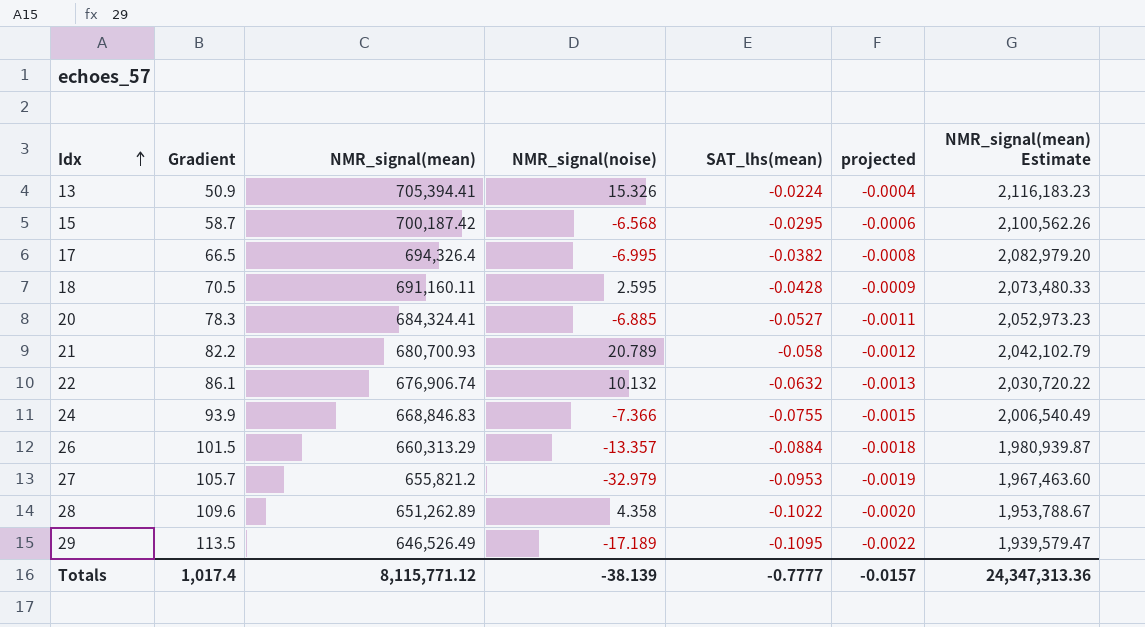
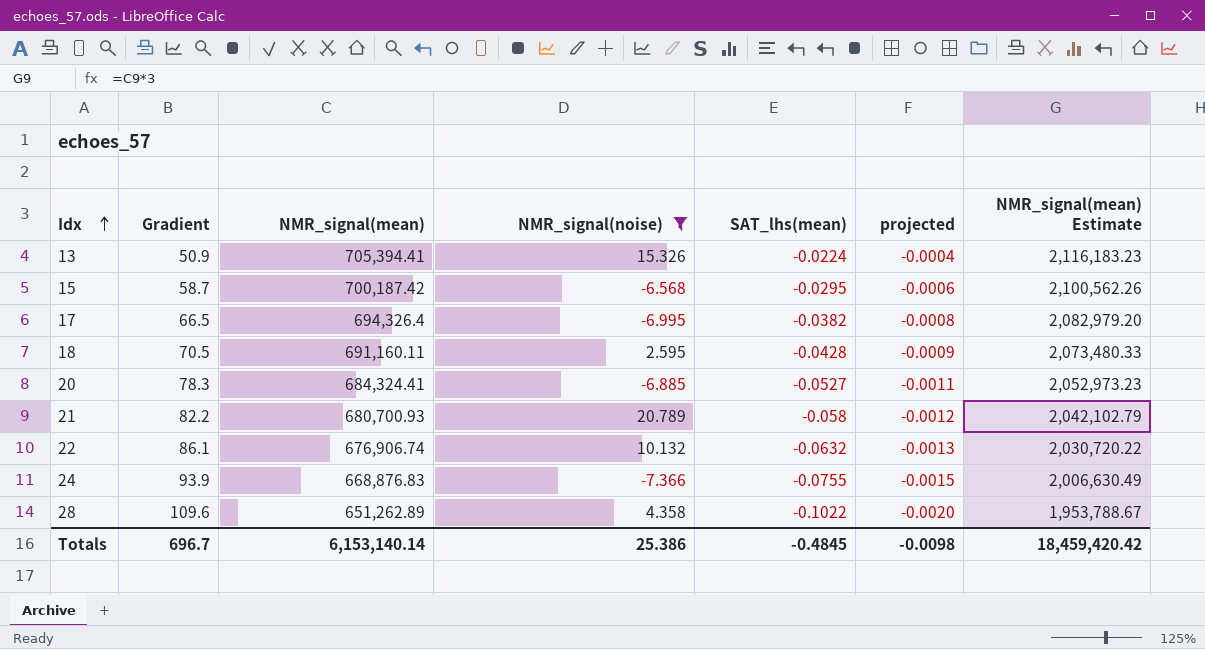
filter: none -> NMR_signal(noise) >= -7.366
24 | NMR_signal(mean): 668,846.83 -> 668,876.83
24 | NMR_signal(mean) Estimate: 2,006,540.49 -> 2,006,630.49
Totals | Gradient: 1,017.4 -> 696.7
Totals | NMR_signal(mean): 8,115,771.12 -> 6,153,140.14
Totals | NMR_signal(noise): -38.139 -> 25.386
Totals | SAT_lhs(mean): -0.7777 -> -0.4845
Totals | projected: -0.0157 -> -0.0098
Totals | NMR_signal(mean) Estimate: 24,347,313.36 -> 18,459,420.42

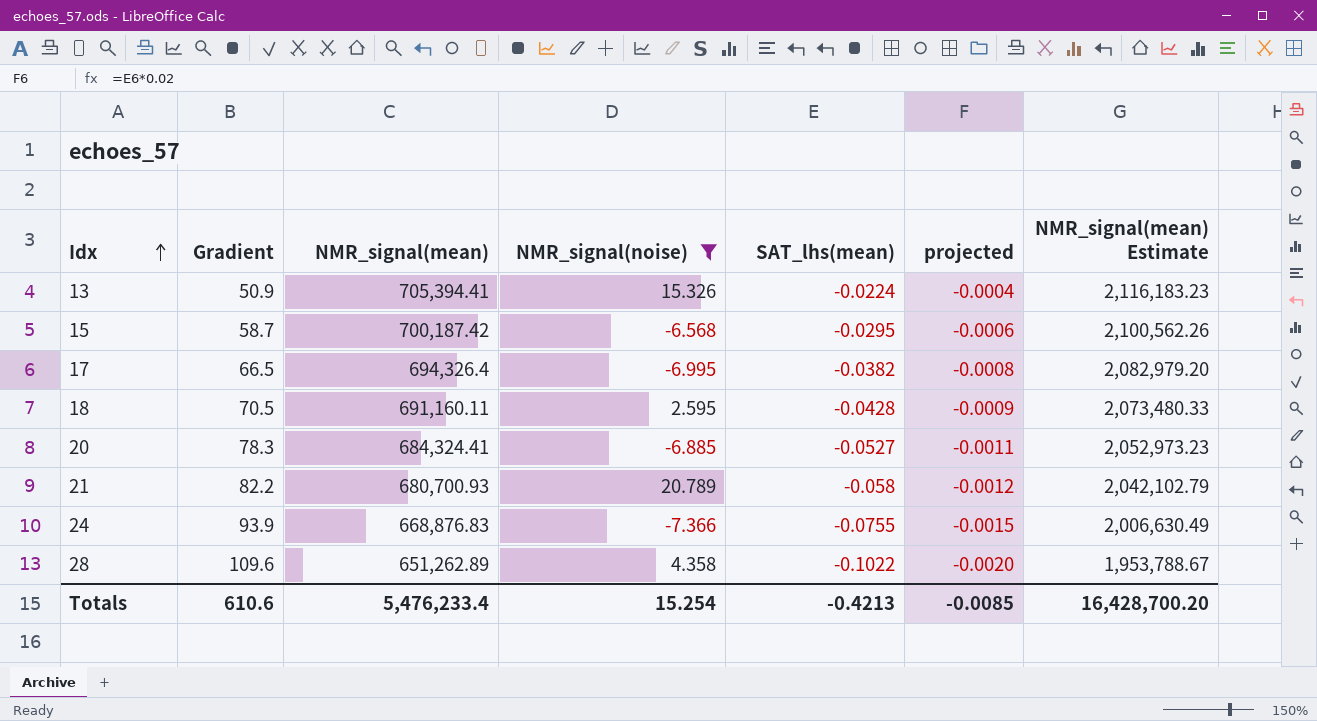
row 22: 86.1 | 676,906.74 | 10.132 | -0.0632 | -0.0013 | 2,030,720.22 -> none
Totals | Gradient: 696.7 -> 610.6
Totals | NMR_signal(mean): 6,153,140.14 -> 5,476,233.4
Totals | NMR_signal(noise): 25.386 -> 15.254
Totals | SAT_lhs(mean): -0.4845 -> -0.4213
Totals | projected: -0.0098 -> -0.0085
Totals | NMR_signal(mean) Estimate: 18,459,420.42 -> 16,428,700.20

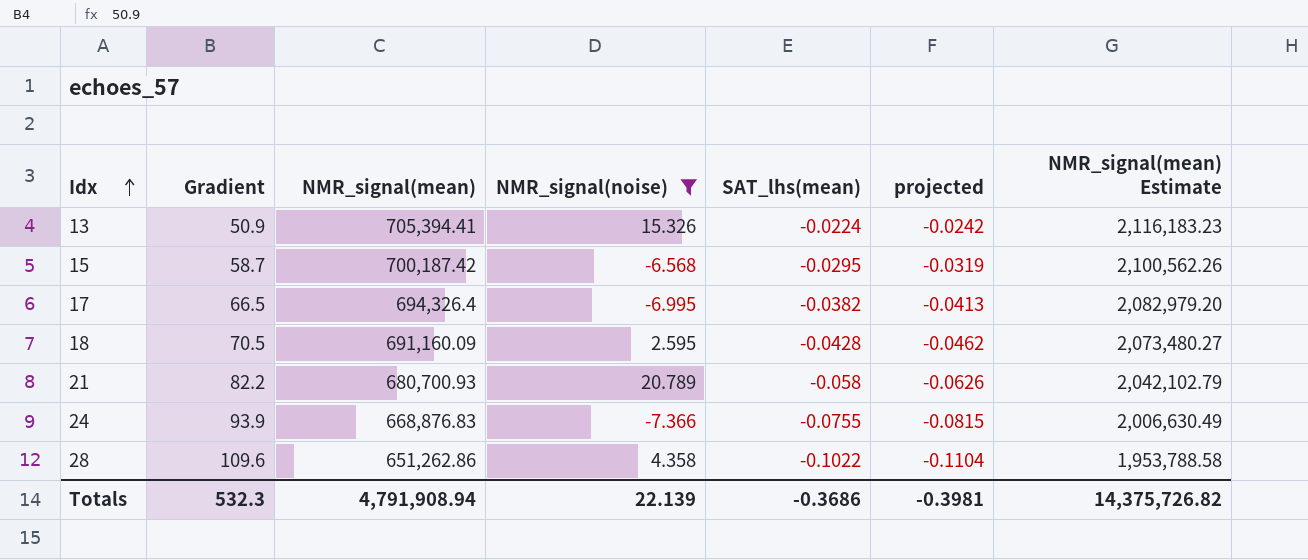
column projected | formula: [SAT_lhs(mean)] * 0.02 -> [SAT_lhs(mean)] * 1.08
row 20: 78.3 | 684,324.41 | -6.885 | -0.0527 | -0.0011 | 2,052,973.23 -> none
18 | NMR_signal(mean): 691,160.11 -> 691,160.09
18 | NMR_signal(mean) Estimate: 2,073,480.33 -> 2,073,480.27
28 | NMR_signal(mean): 651,262.89 -> 651,262.86
28 | NMR_signal(mean) Estimate: 1,953,788.67 -> 1,953,788.58
Totals | Gradient: 610.6 -> 532.3
Totals | NMR_signal(mean): 5,476,233.4 -> 4,791,908.94
Totals | NMR_signal(noise): 15.254 -> 22.139
Totals | SAT_lhs(mean): -0.4213 -> -0.3686
Totals | projected: -0.0085 -> -0.3981
Totals | NMR_signal(mean) Estimate: 16,428,700.20 -> 14,375,726.82

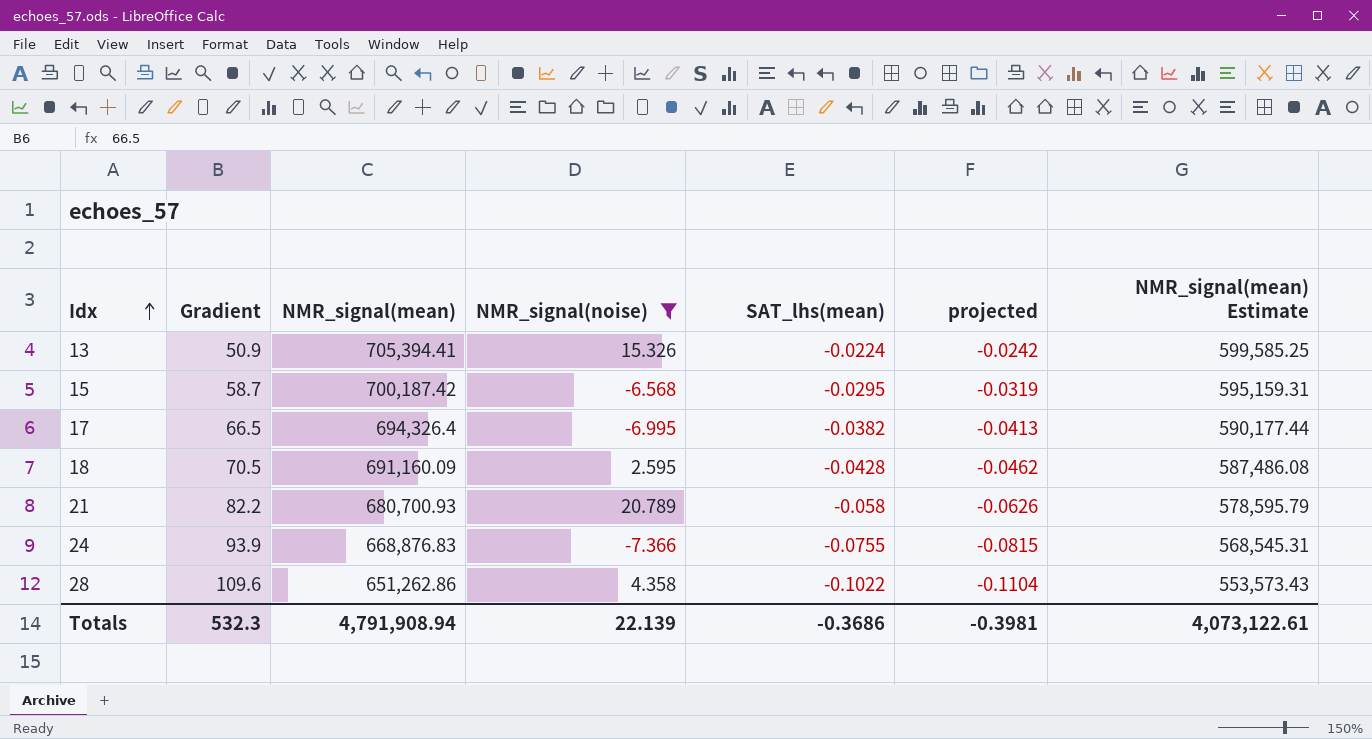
column NMR_signal(mean) Estimate | formula: [NMR_signal(mean)] * 3 -> [NMR_signal(mean)] * 0.85
Totals | NMR_signal(mean) Estimate: 14,375,726.82 -> 4,073,122.61

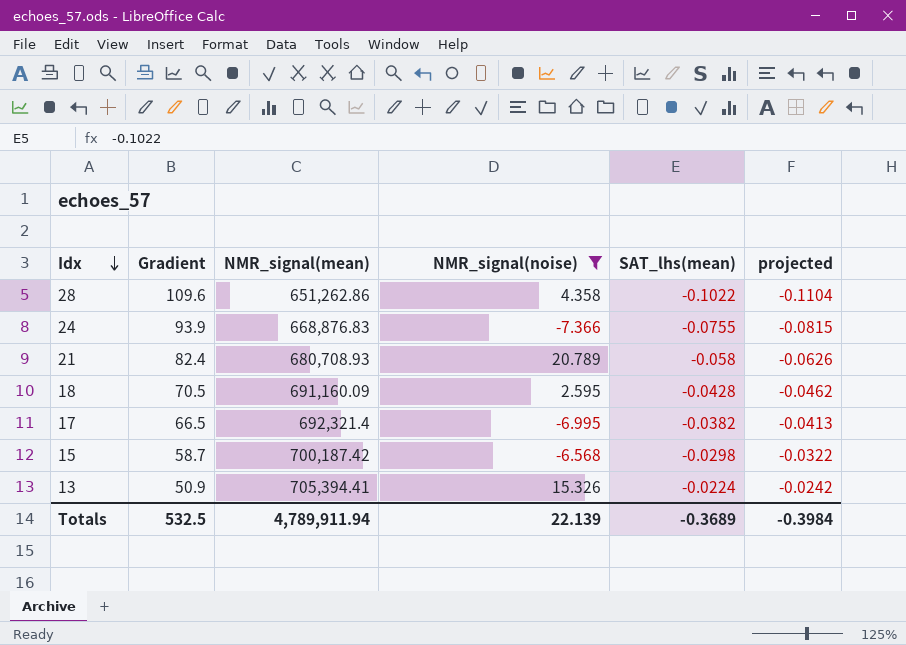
row order: Idx ascending -> Idx descending
column NMR_signal(mean) Estimate | formula: [NMR_signal(mean)] * 0.85 -> none
21 | Gradient: 82.2 -> 82.4
21 | NMR_signal(mean): 680,700.93 -> 680,708.93
17 | NMR_signal(mean): 694,326.4 -> 692,321.4
15 | SAT_lhs(mean): -0.0295 -> -0.0298
15 | projected: -0.0319 -> -0.0322
Totals | Gradient: 532.3 -> 532.5
Totals | NMR_signal(mean): 4,791,908.94 -> 4,789,911.94
Totals | SAT_lhs(mean): -0.3686 -> -0.3689
Totals | projected: -0.3981 -> -0.3984

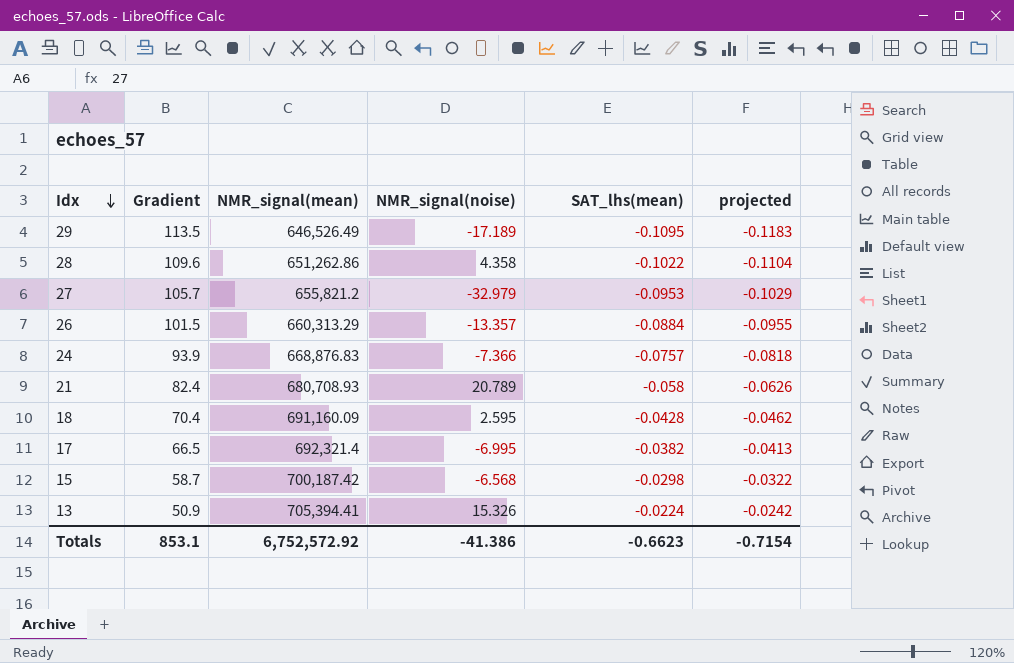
filter: NMR_signal(noise) >= -7.366 -> none
24 | SAT_lhs(mean): -0.0755 -> -0.0757
24 | projected: -0.0815 -> -0.0818
18 | Gradient: 70.5 -> 70.4
Totals | Gradient: 532.5 -> 853.1
Totals | NMR_signal(mean): 4,789,911.94 -> 6,752,572.92
Totals | NMR_signal(noise): 22.139 -> -41.386
Totals | SAT_lhs(mean): -0.3689 -> -0.6623
Totals | projected: -0.3984 -> -0.7154

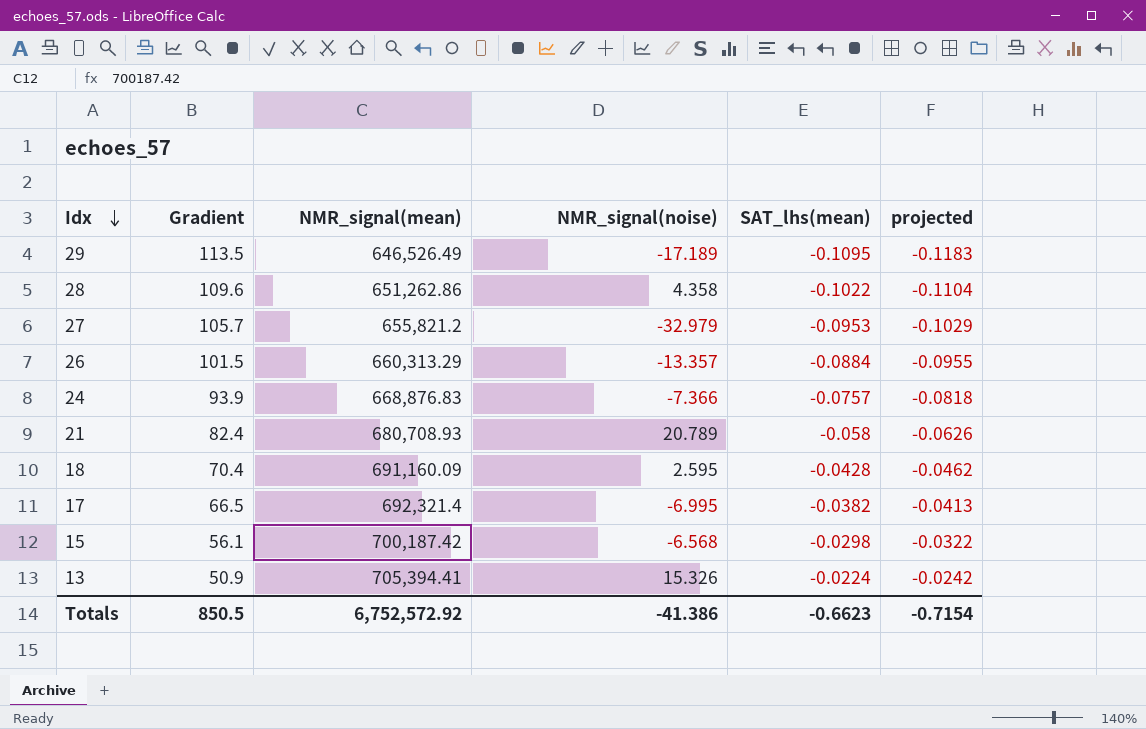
15 | Gradient: 58.7 -> 56.1
Totals | Gradient: 853.1 -> 850.5

